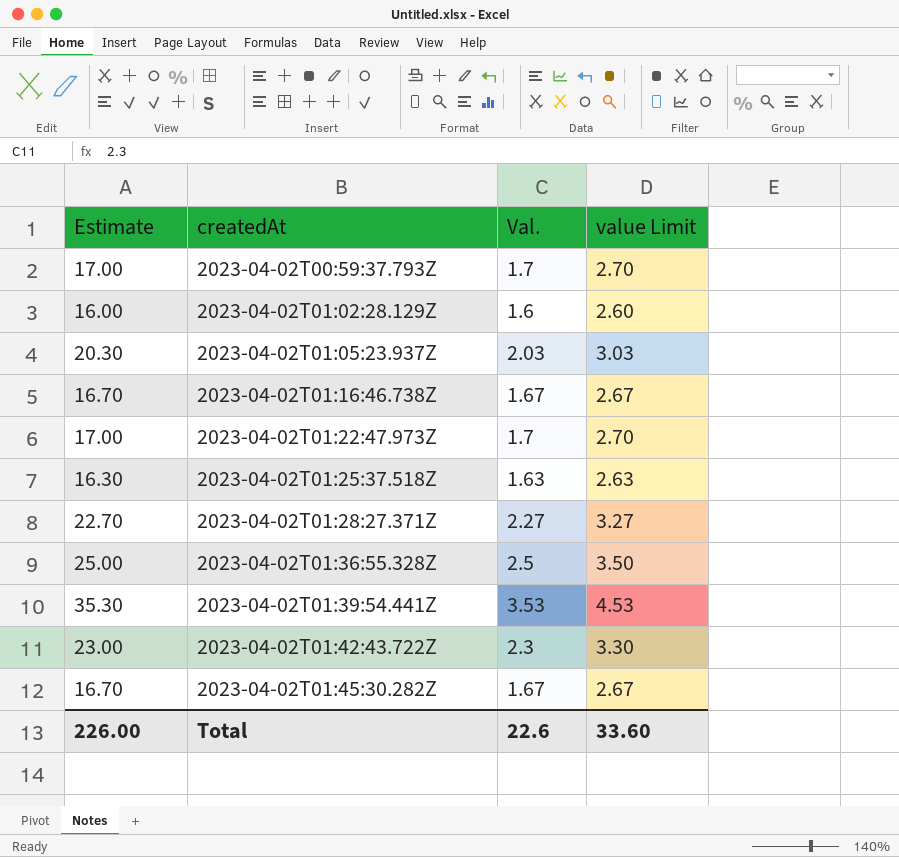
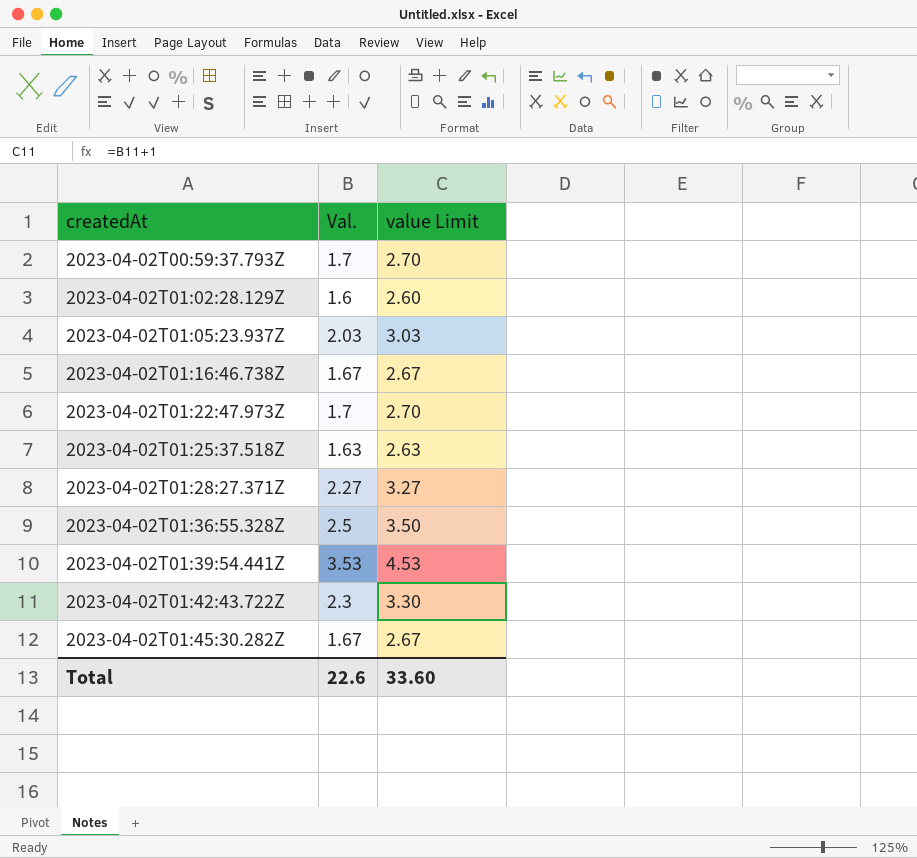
column Estimate | formula: [Val.] * 10 -> none

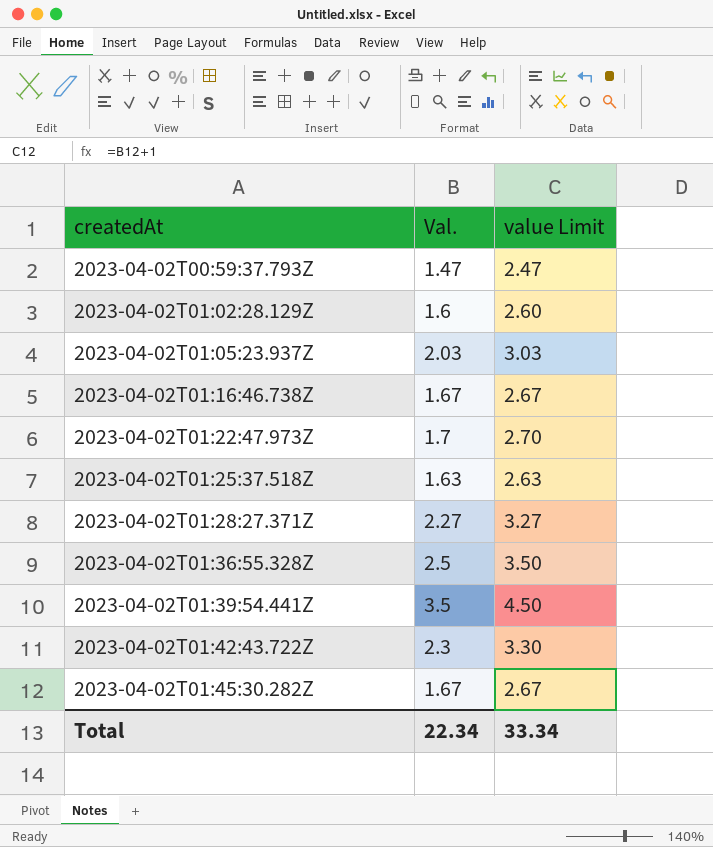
2023-04-02T00:59:37.793Z | Val.: 1.7 -> 1.47
2023-04-02T00:59:37.793Z | value Limit: 2.70 -> 2.47
2023-04-02T01:39:54.441Z | Val.: 3.53 -> 3.5
2023-04-02T01:39:54.441Z | value Limit: 4.53 -> 4.50
Total | Val.: 22.6 -> 22.34
Total | value Limit: 33.60 -> 33.34

